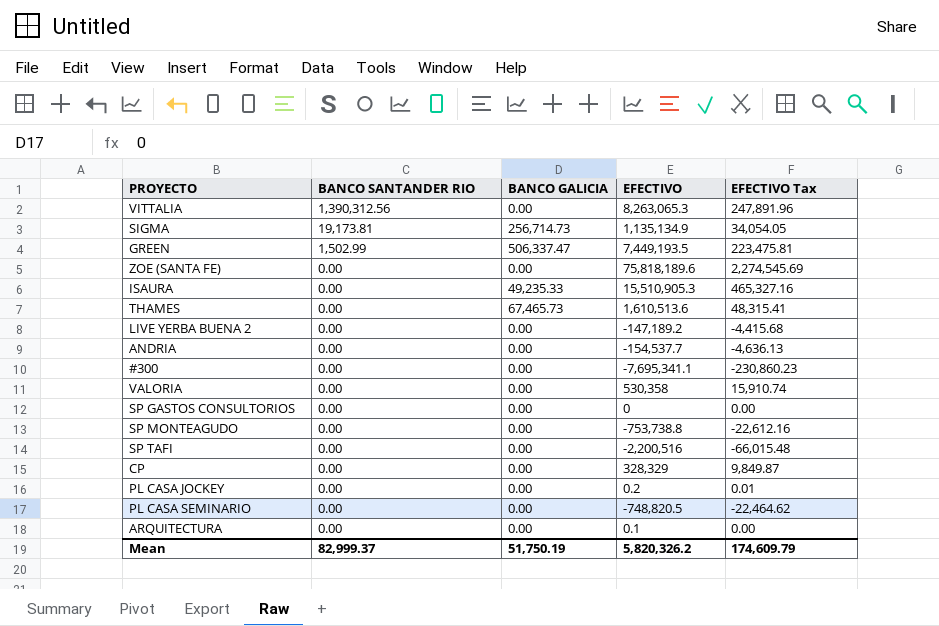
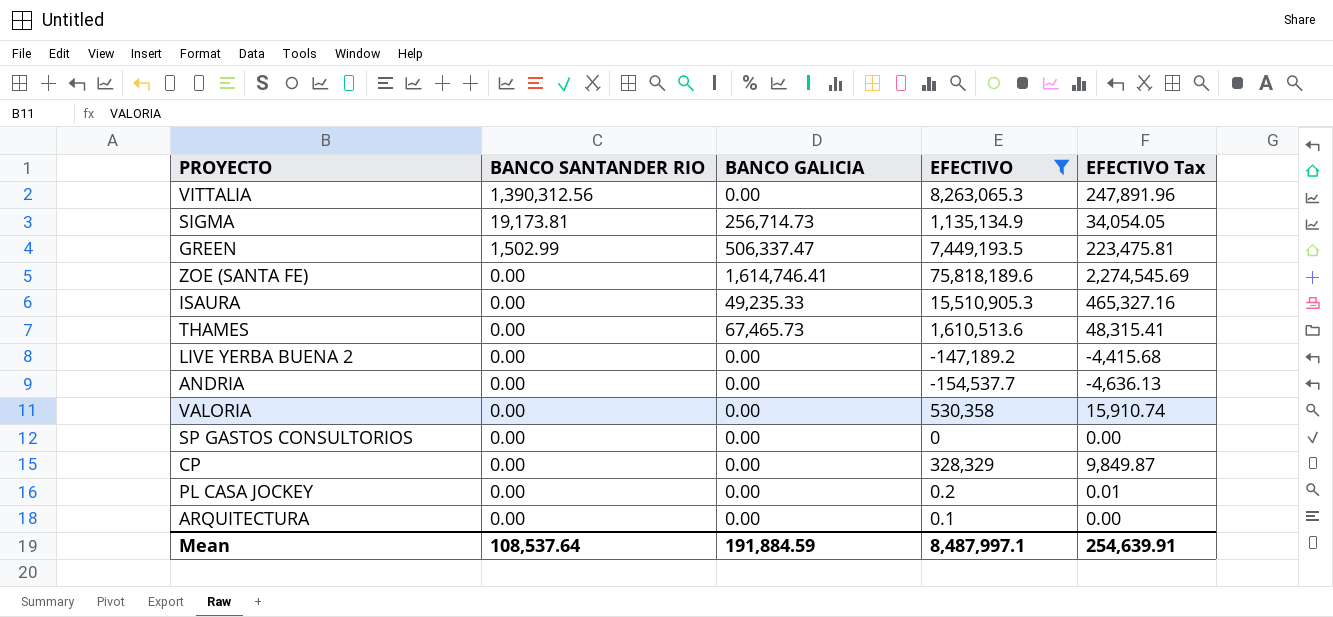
filter: none -> EFECTIVO >= -154,537.7
ZOE (SANTA FE) | BANCO GALICIA: 0.00 -> 1,614,746.41
Mean | BANCO SANTANDER RIO: 82,999.37 -> 108,537.64
Mean | BANCO GALICIA: 51,750.19 -> 191,884.59
Mean | EFECTIVO: 5,820,326.2 -> 8,487,997.1
Mean | EFECTIVO Tax: 174,609.79 -> 254,639.91

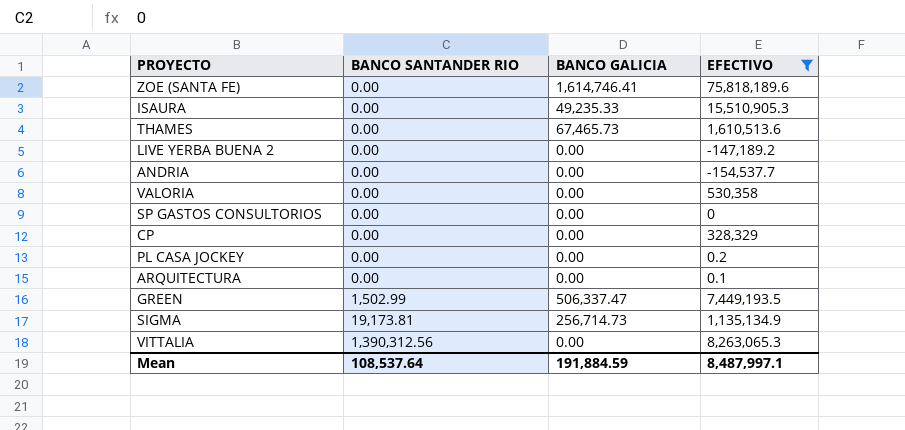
row order: BANCO SANTANDER RIO descending -> BANCO SANTANDER RIO ascending
column EFECTIVO Tax | formula: [EFECTIVO] * 0.03 -> none

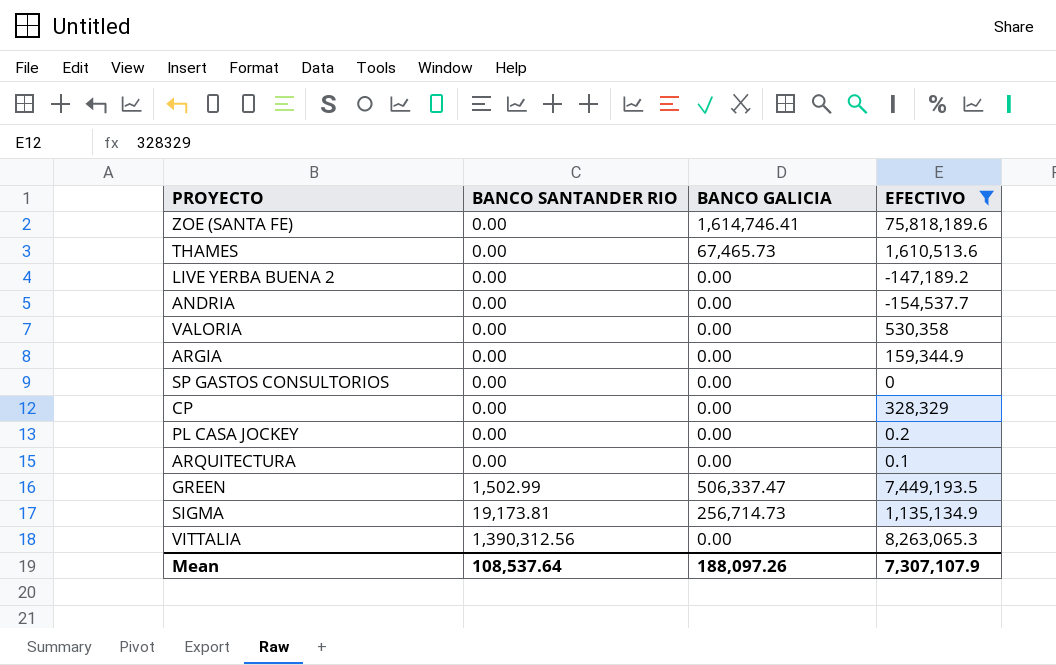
row ISAURA: 0.00 | 49,235.33 | 15,510,905.3 -> none
row ARGIA: none -> 0.00 | 0.00 | 159,344.9
Mean | BANCO GALICIA: 191,884.59 -> 188,097.26
Mean | EFECTIVO: 8,487,997.1 -> 7,307,107.9

